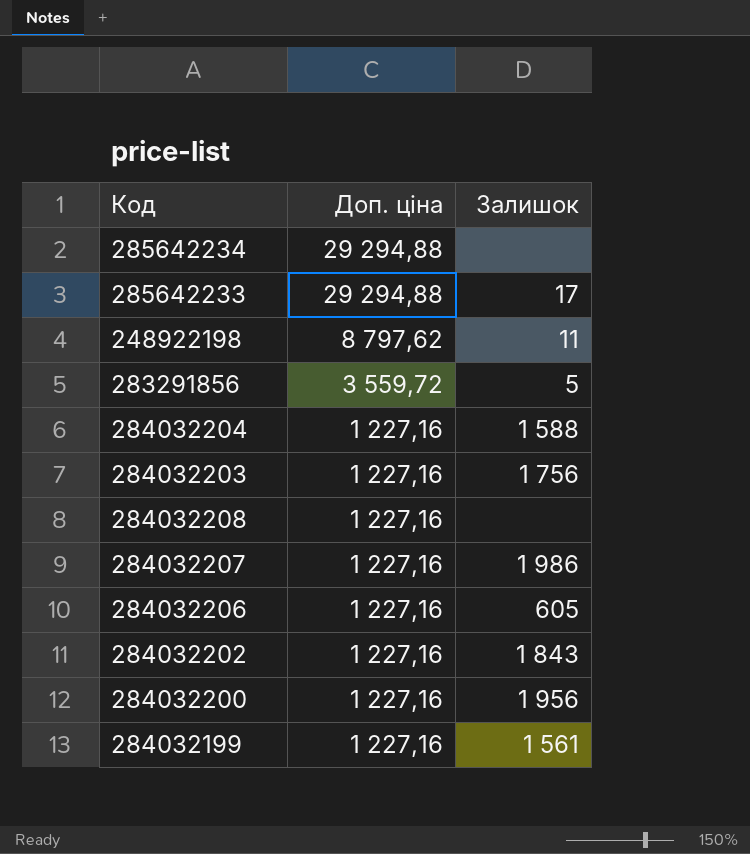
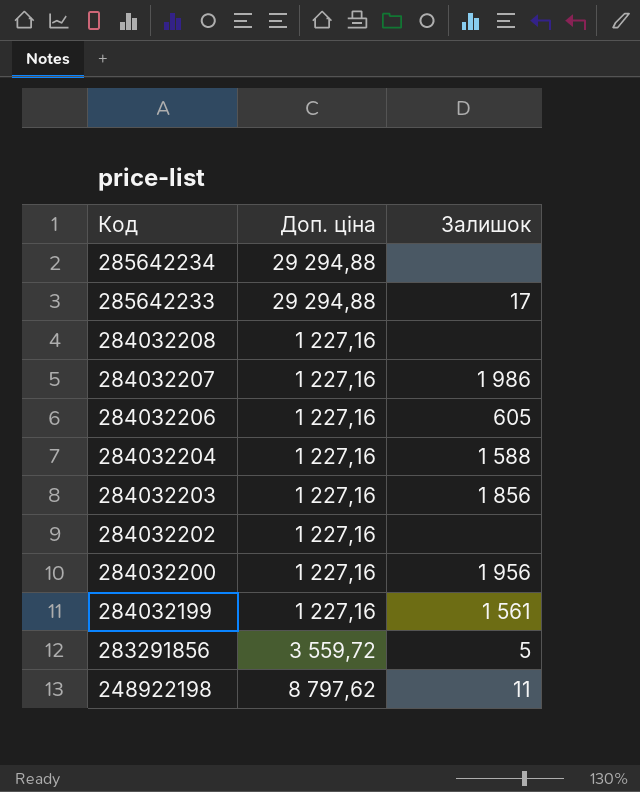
row order: Доп. ціна descending -> Код descending
284032203 | Залишок: 1 756 -> 1 856
284032202 | Залишок: 1 843 -> none

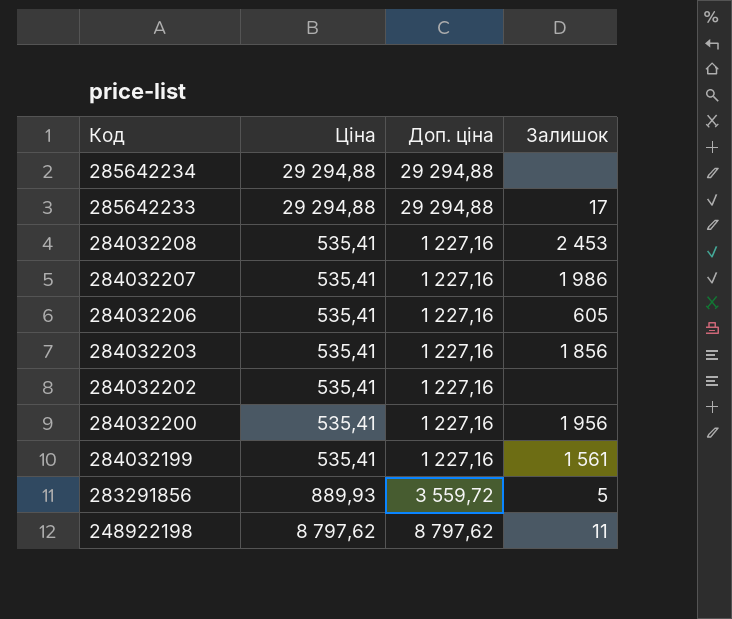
column Ціна | position: none -> 2
row 284032204: 1 227,16 | 1 588 -> none
284032208 | Залишок: none -> 2 453

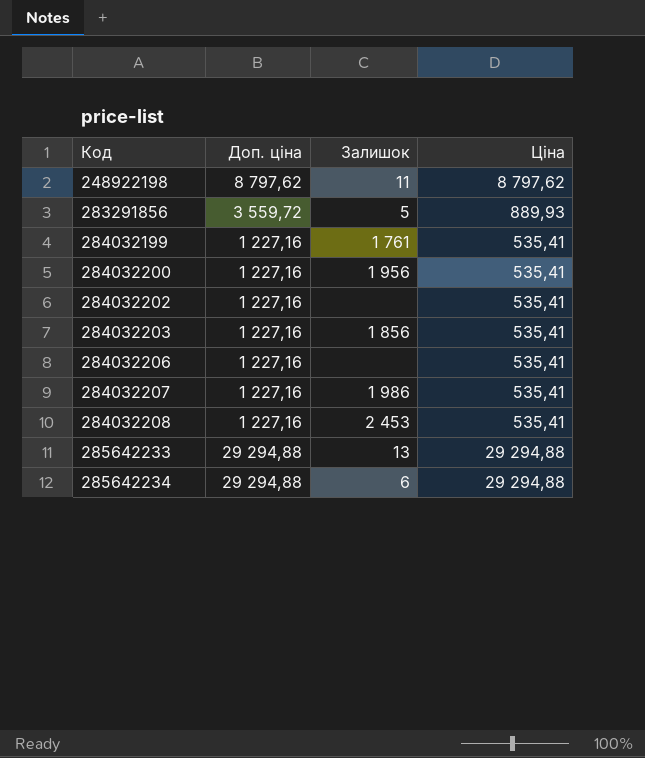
row order: Код descending -> Код ascending
column Ціна | position: 2 -> 4
284032199 | Залишок: 1 561 -> 1 761
284032206 | Залишок: 605 -> none
285642233 | Залишок: 17 -> 13
285642234 | Залишок: none -> 6

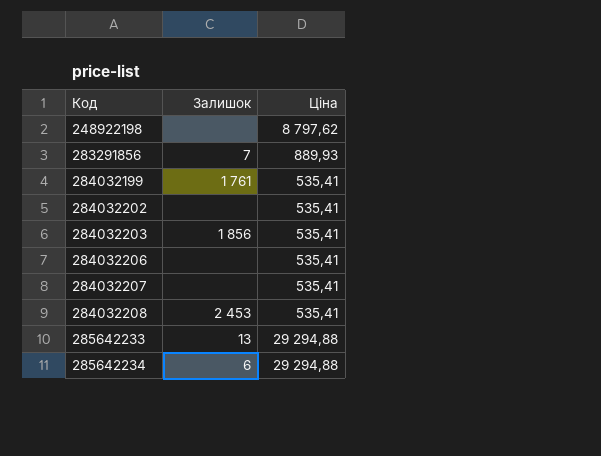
column Доп. ціна | position: 2 -> none
row 284032200: 1 227,16 | 1 956 | 535,41 -> none
248922198 | Залишок: 11 -> none
283291856 | Залишок: 5 -> 7
284032207 | Залишок: 1 986 -> none

